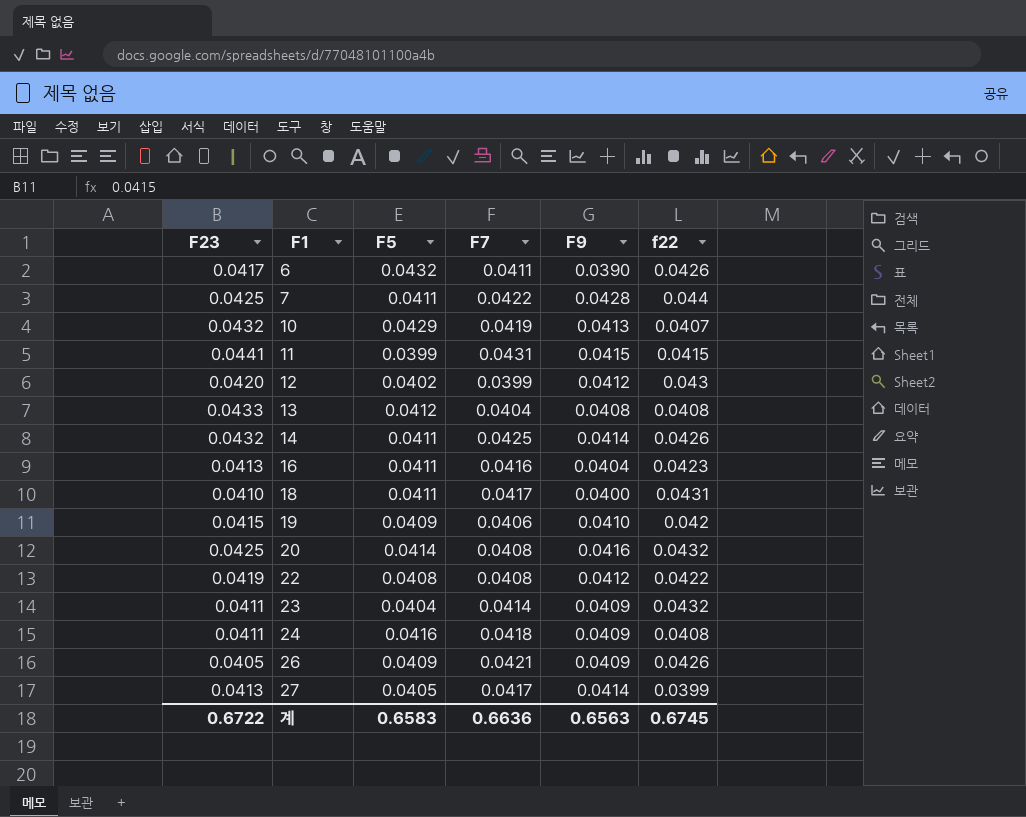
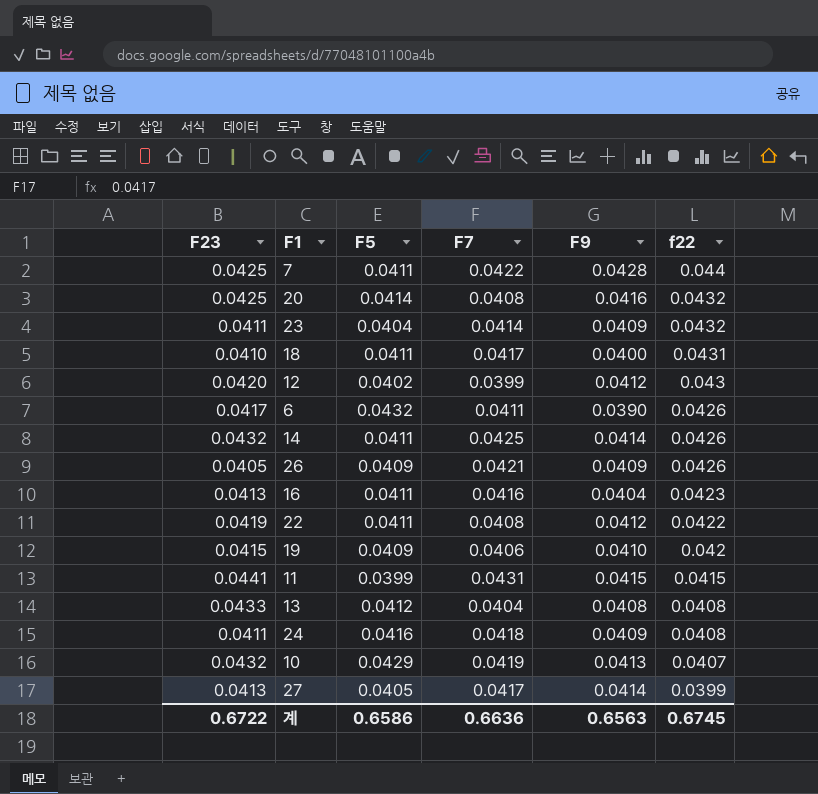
row order: F1 ascending -> f22 descending
22 | F5: 0.0408 -> 0.0411
계 | F5: 0.6583 -> 0.6586

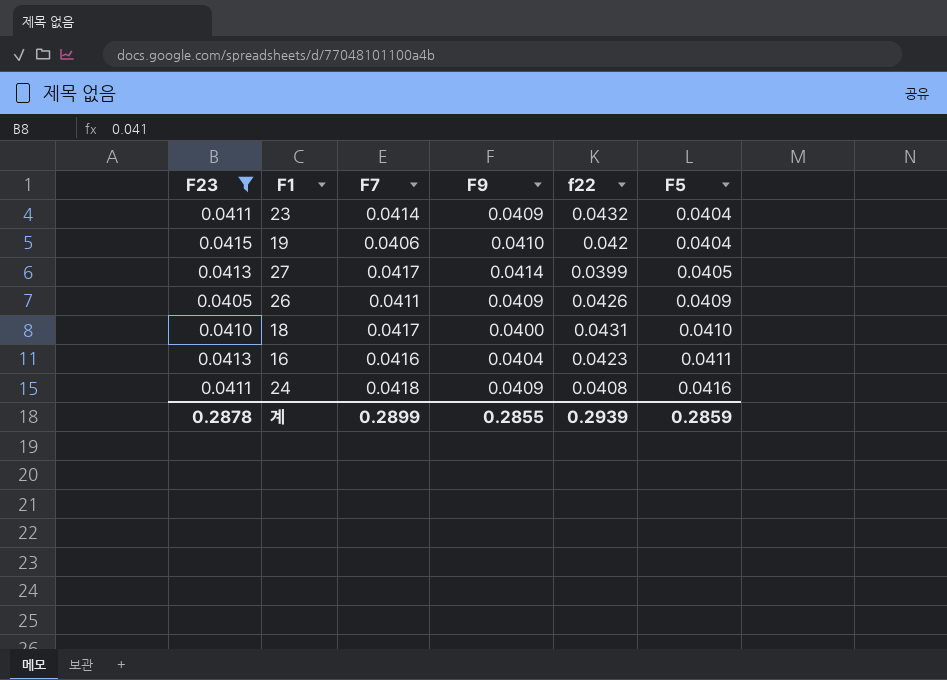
filter: none -> F23 <= 0.0415
row order: f22 descending -> F5 ascending
column F5 | position: 3 -> 6
19 | F5: 0.0409 -> 0.0404
26 | F7: 0.0421 -> 0.0411
18 | F5: 0.0411 -> 0.0410
계 | F23: 0.6722 -> 0.2878
계 | F7: 0.6636 -> 0.2899
계 | F9: 0.6563 -> 0.2855
계 | f22: 0.6745 -> 0.2939
계 | F5: 0.6586 -> 0.2859

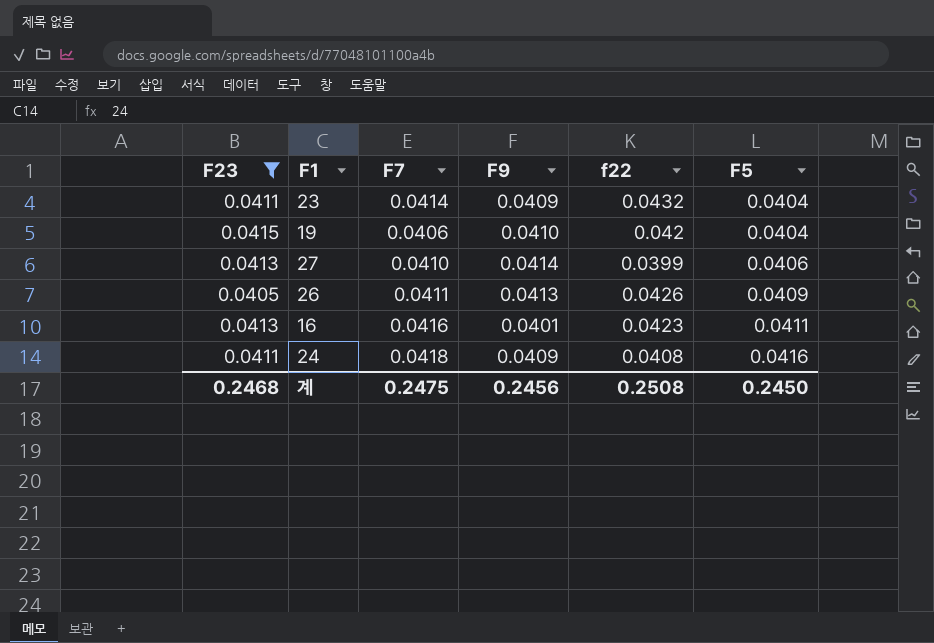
row 18: 0.0410 | 0.0417 | 0.0400 | 0.0431 | 0.0410 -> none
27 | F7: 0.0417 -> 0.0410
27 | F5: 0.0405 -> 0.0406
26 | F9: 0.0409 -> 0.0413
16 | F9: 0.0404 -> 0.0401
계 | F23: 0.2878 -> 0.2468
계 | F7: 0.2899 -> 0.2475
계 | F9: 0.2855 -> 0.2456
계 | f22: 0.2939 -> 0.2508
계 | F5: 0.2859 -> 0.2450

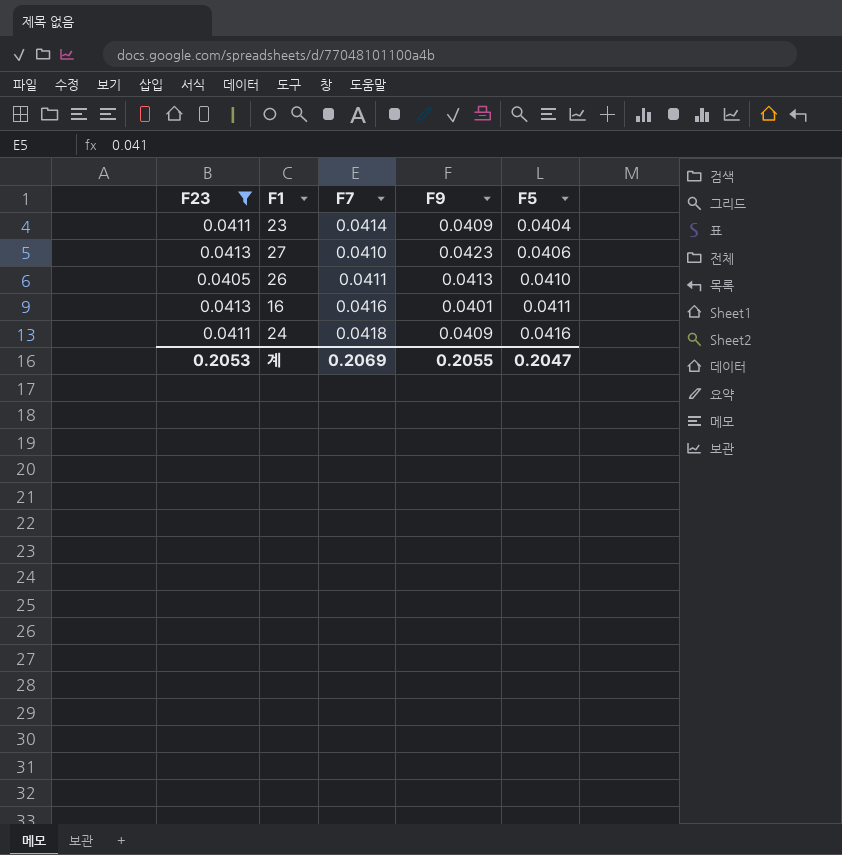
column f22 | position: 5 -> none
row 19: 0.0415 | 0.0406 | 0.0410 | 0.042 | 0.0404 -> none
27 | F9: 0.0414 -> 0.0423
26 | F5: 0.0409 -> 0.0410
계 | F23: 0.2468 -> 0.2053
계 | F7: 0.2475 -> 0.2069
계 | F9: 0.2456 -> 0.2055
계 | F5: 0.2450 -> 0.2047

